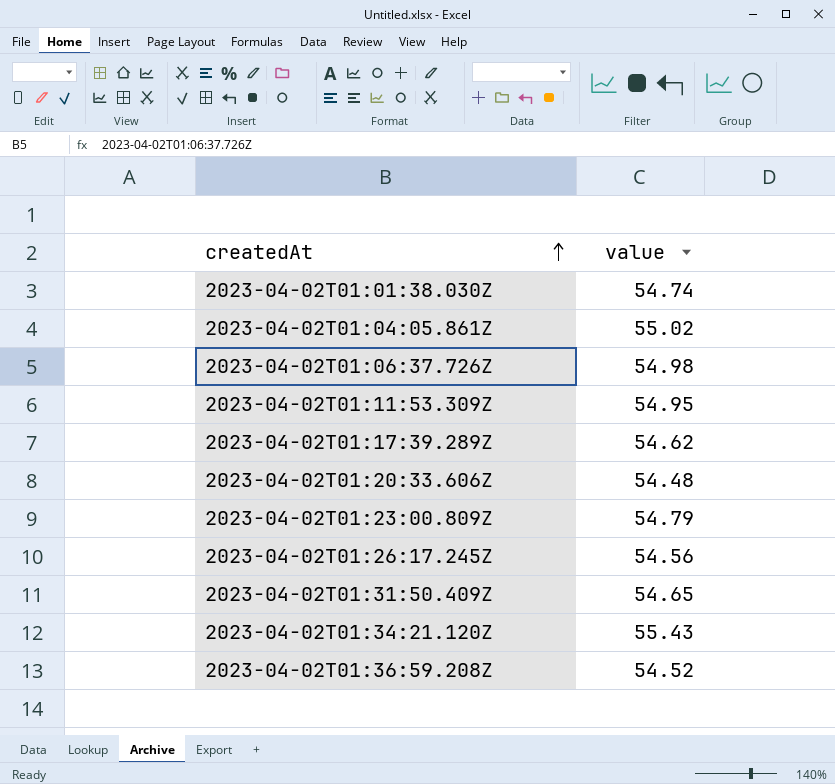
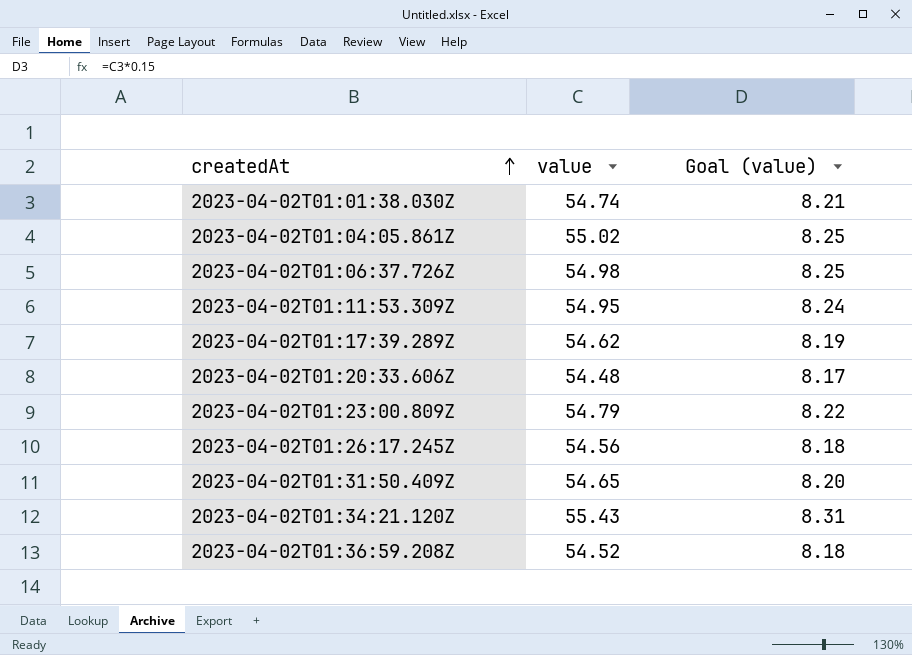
column Goal (value) | formula: none -> [value] * 0.15

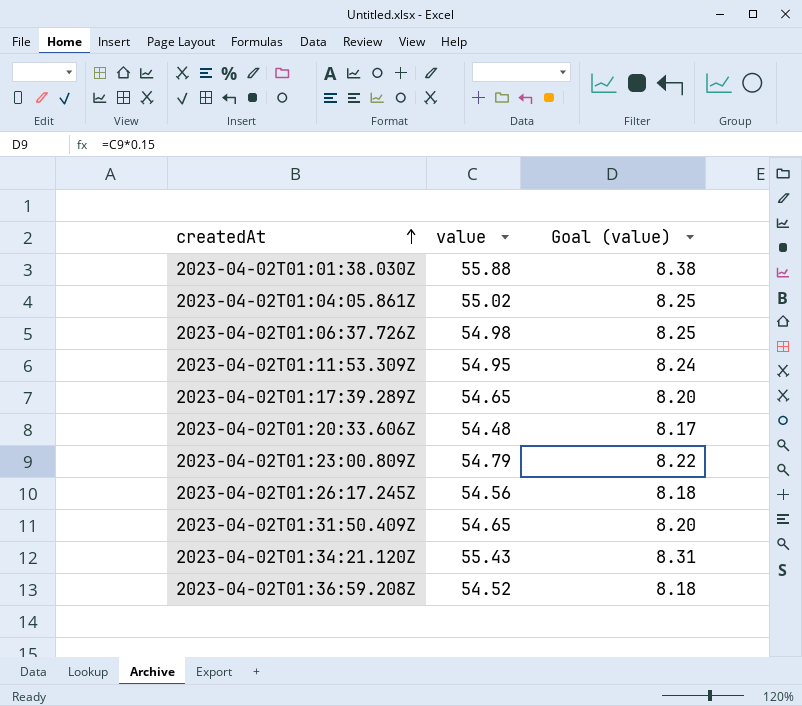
2023-04-02T01:01:38.030Z | value: 54.74 -> 55.88
2023-04-02T01:01:38.030Z | Goal (value): 8.21 -> 8.38
2023-04-02T01:17:39.289Z | value: 54.62 -> 54.65
2023-04-02T01:17:39.289Z | Goal (value): 8.19 -> 8.20

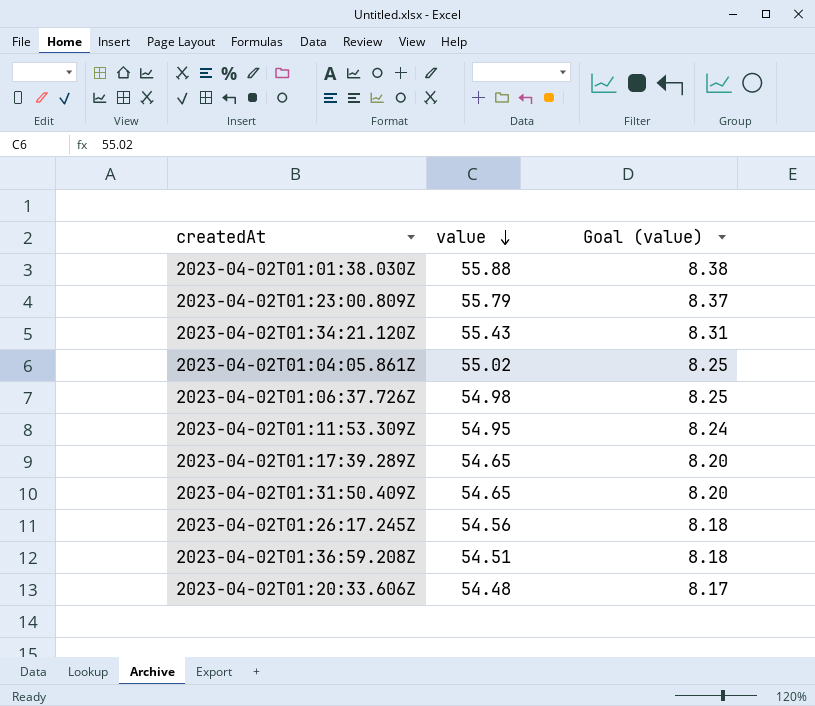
row order: createdAt ascending -> value descending
2023-04-02T01:23:00.809Z | value: 54.79 -> 55.79
2023-04-02T01:23:00.809Z | Goal (value): 8.22 -> 8.37
2023-04-02T01:36:59.208Z | value: 54.52 -> 54.51

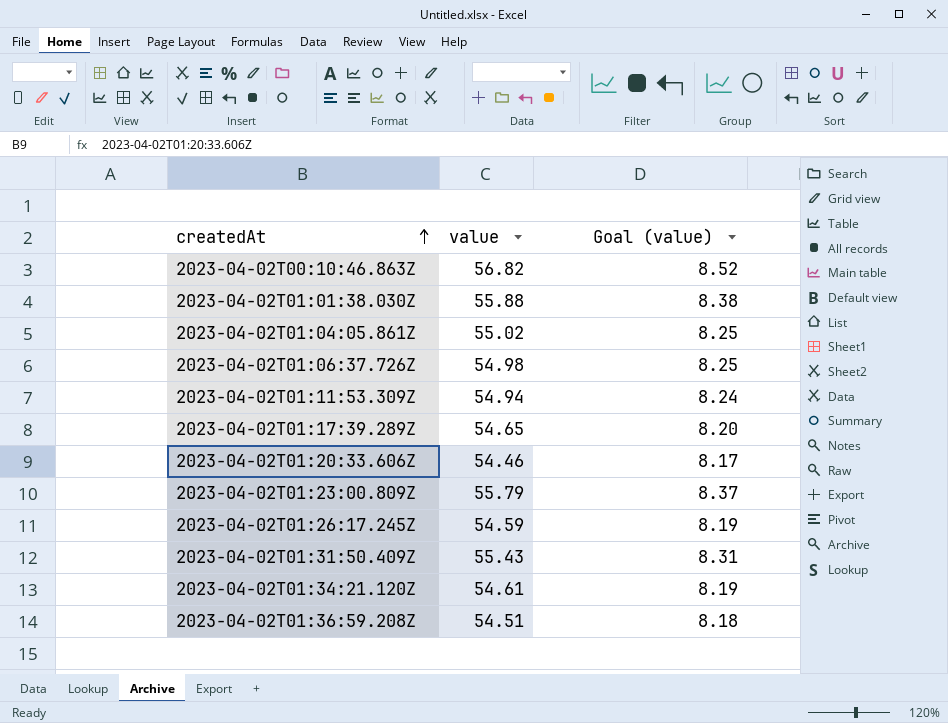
row order: value descending -> createdAt ascending
row 2023-04-02T00:10:46.863Z: none -> 56.82 | 8.52
2023-04-02T01:11:53.309Z | value: 54.95 -> 54.94
2023-04-02T01:20:33.606Z | value: 54.48 -> 54.46
2023-04-02T01:26:17.245Z | value: 54.56 -> 54.59
2023-04-02T01:26:17.245Z | Goal (value): 8.18 -> 8.19
2023-04-02T01:31:50.409Z | value: 54.65 -> 55.43
2023-04-02T01:31:50.409Z | Goal (value): 8.20 -> 8.31
2023-04-02T01:34:21.120Z | value: 55.43 -> 54.61
2023-04-02T01:34:21.120Z | Goal (value): 8.31 -> 8.19

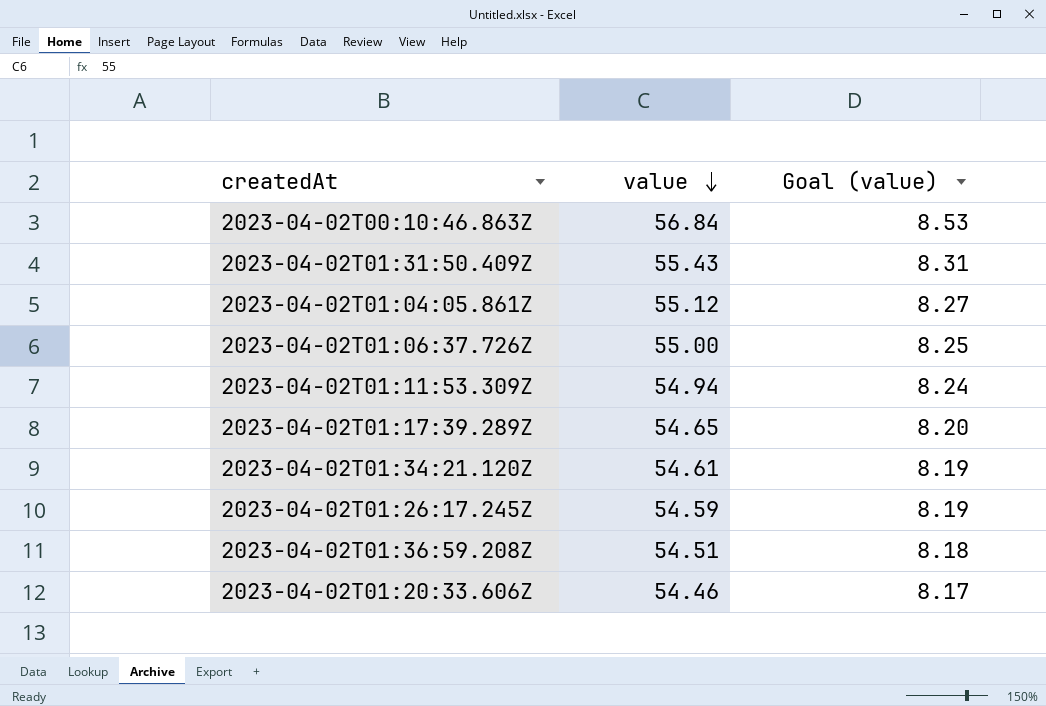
row order: createdAt ascending -> value descending
row 2023-04-02T01:01:38.030Z: 55.88 | 8.38 -> none
row 2023-04-02T01:23:00.809Z: 55.79 | 8.37 -> none
2023-04-02T00:10:46.863Z | value: 56.82 -> 56.84
2023-04-02T00:10:46.863Z | Goal (value): 8.52 -> 8.53
2023-04-02T01:04:05.861Z | value: 55.02 -> 55.12
2023-04-02T01:04:05.861Z | Goal (value): 8.25 -> 8.27
2023-04-02T01:06:37.726Z | value: 54.98 -> 55.00

